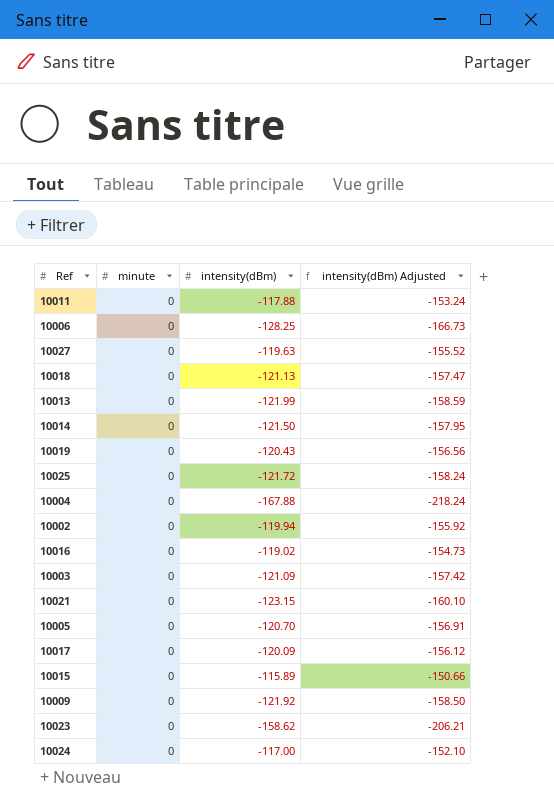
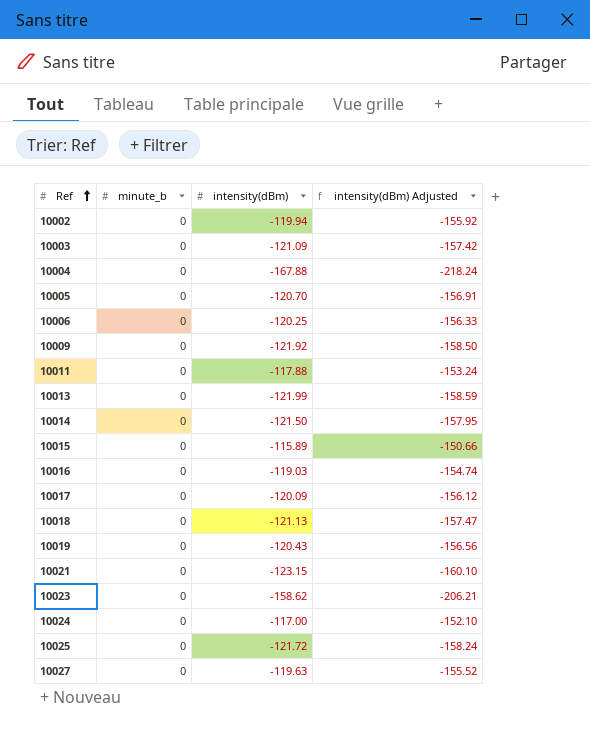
row order: none -> Ref ascending
column name: minute -> minute_b
10006 | intensity(dBm): -128.25 -> -120.25
10006 | intensity(dBm) Adjusted: -166.73 -> -156.33
10016 | intensity(dBm): -119.02 -> -119.03
10016 | intensity(dBm) Adjusted: -154.73 -> -154.74

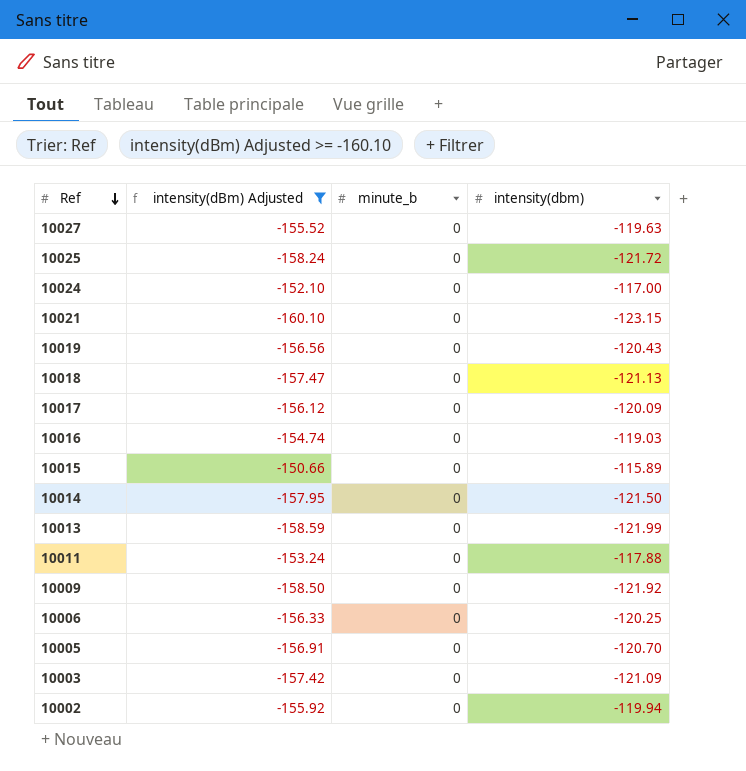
filter: none -> intensity(dBm) Adjusted >= -160.10
row order: Ref ascending -> Ref descending
column intensity(dBm) Adjusted | position: 4 -> 2
column name: intensity(dBm) -> intensity(dbm)

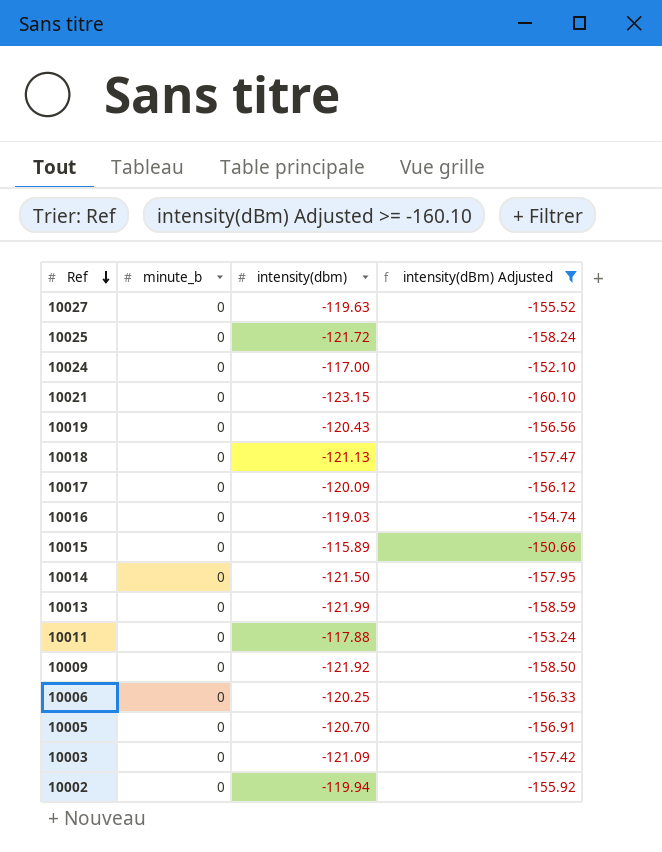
column intensity(dBm) Adjusted | position: 2 -> 4

